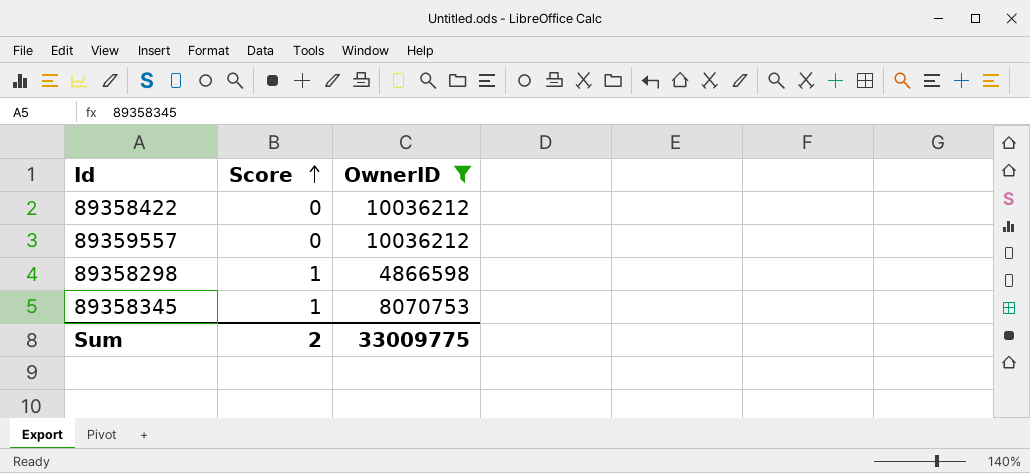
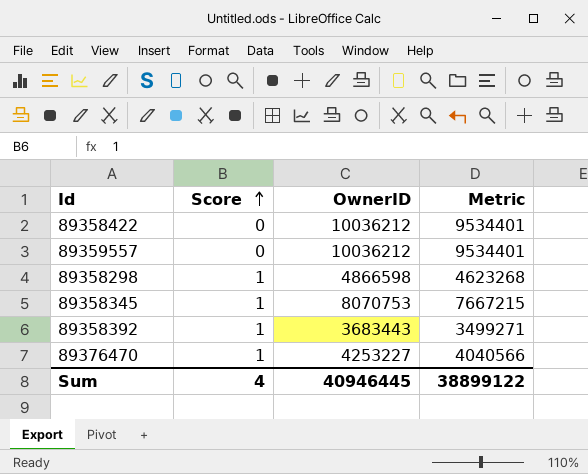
filter: OwnerID >= 4866598 -> none
column Metric | formula: none -> [OwnerID] * 0.95
Sum | Score: 2 -> 4
Sum | OwnerID: 33009775 -> 40946445

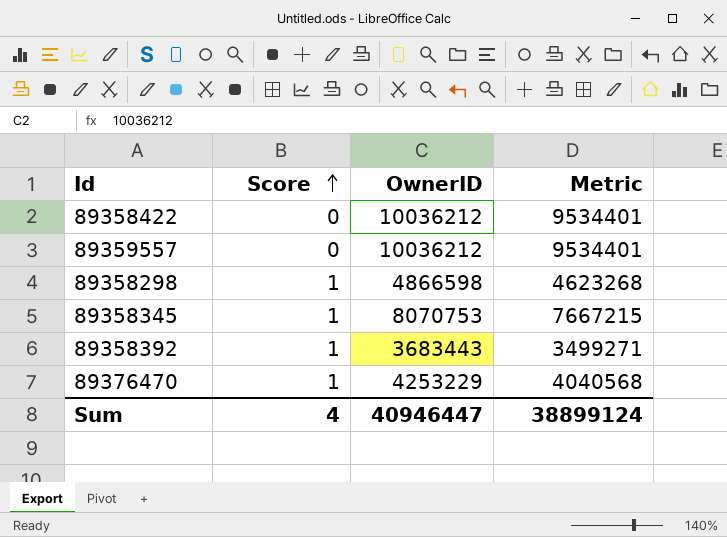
89376470 | OwnerID: 4253227 -> 4253229
89376470 | Metric: 4040566 -> 4040568
Sum | OwnerID: 40946445 -> 40946447
Sum | Metric: 38899122 -> 38899124

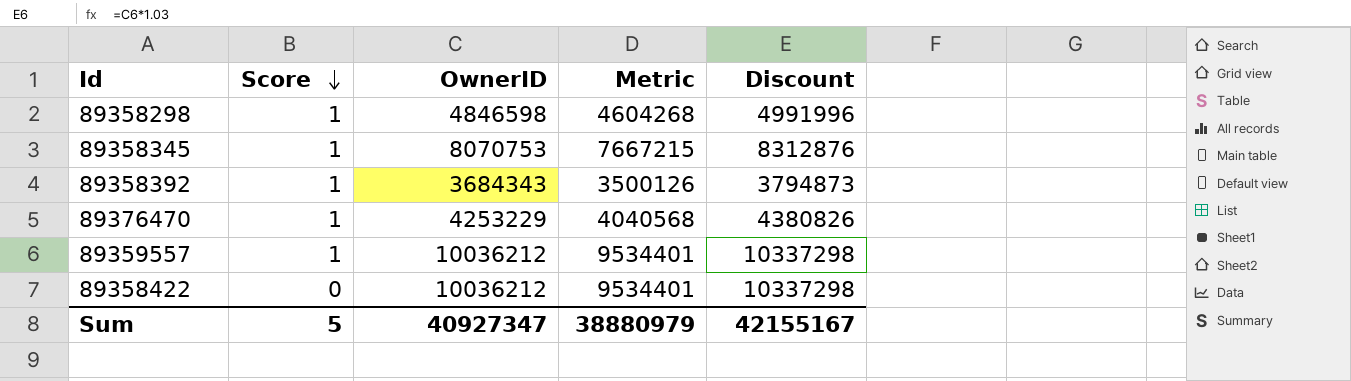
row order: Score ascending -> Score descending
column Discount | formula: none -> [OwnerID] * 1.03
89358298 | OwnerID: 4866598 -> 4846598
89358298 | Metric: 4623268 -> 4604268
89358392 | OwnerID: 3683443 -> 3684343
89358392 | Metric: 3499271 -> 3500126
89359557 | Score: 0 -> 1
Sum | Score: 4 -> 5
Sum | OwnerID: 40946447 -> 40927347
Sum | Metric: 38899124 -> 38880979

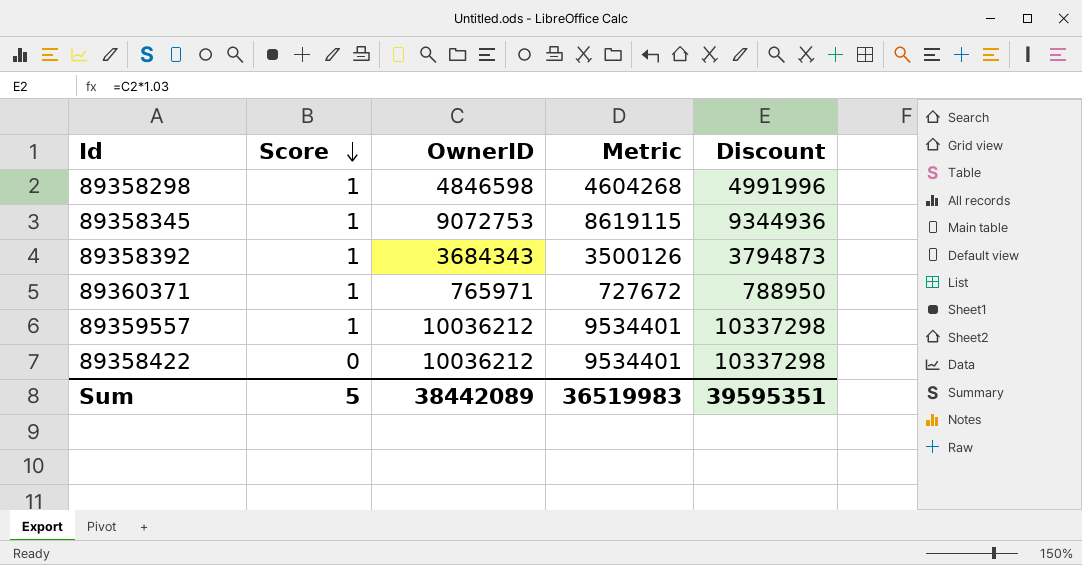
row 89376470: 1 | 4253229 | 4040568 | 4380826 -> none
89358345 | OwnerID: 8070753 -> 9072753
89358345 | Metric: 7667215 -> 8619115
89358345 | Discount: 8312876 -> 9344936
row 89360371: none -> 1 | 765971 | 727672 | 788950
Sum | OwnerID: 40927347 -> 38442089
Sum | Metric: 38880979 -> 36519983
Sum | Discount: 42155167 -> 39595351

